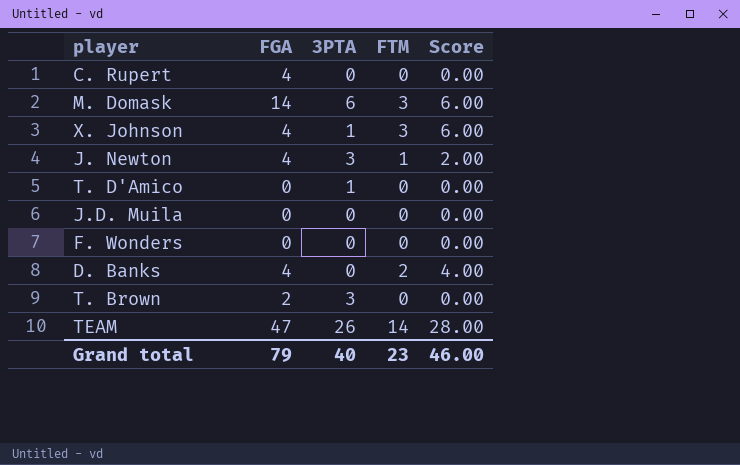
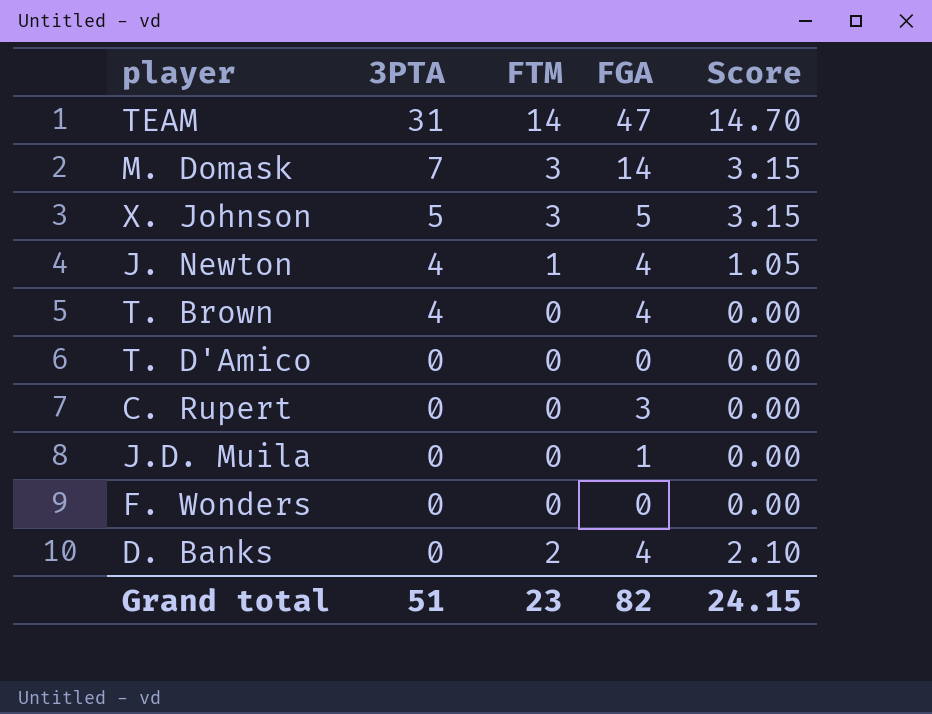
row order: none -> 3PTA descending
column FGA | position: 2 -> 4
column Score | formula: [FTM] * 2 -> [FTM] * 1.05
TEAM | 3PTA: 26 -> 31
M. Domask | 3PTA: 6 -> 7
X. Johnson | 3PTA: 1 -> 5
X. Johnson | FGA: 4 -> 5
J. Newton | 3PTA: 3 -> 4
T. Brown | 3PTA: 3 -> 4
T. Brown | FGA: 2 -> 4
T. D'Amico | 3PTA: 1 -> 0
C. Rupert | FGA: 4 -> 3
J.D. Muila | FGA: 0 -> 1
Grand total | 3PTA: 40 -> 51
Grand total | FGA: 79 -> 82
Grand total | Score: 46.00 -> 24.15

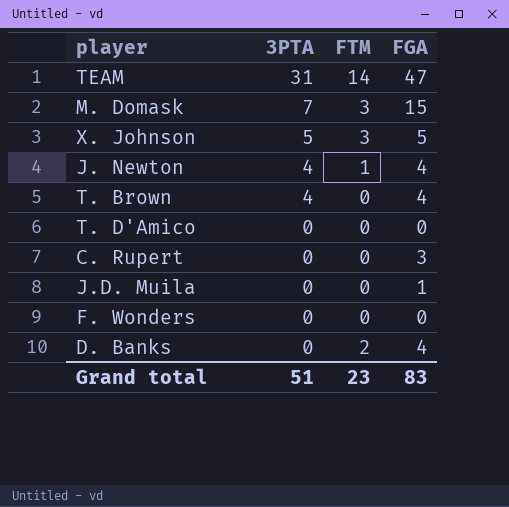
column Score | formula: [FTM] * 1.05 -> none
M. Domask | FGA: 14 -> 15
Grand total | FGA: 82 -> 83

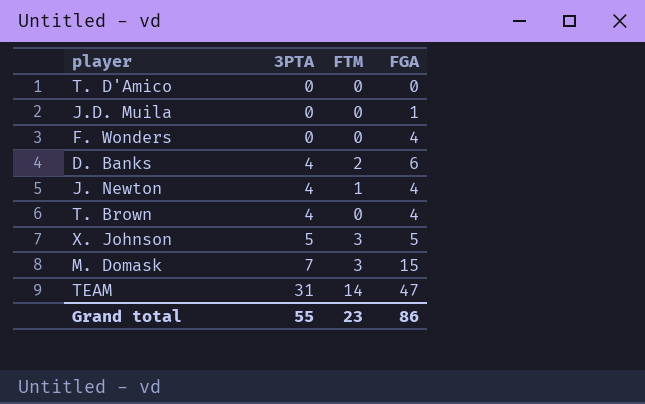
row order: 3PTA descending -> 3PTA ascending
row C. Rupert: 0 | 0 | 3 -> none
F. Wonders | FGA: 0 -> 4
D. Banks | 3PTA: 0 -> 4
D. Banks | FGA: 4 -> 6
Grand total | 3PTA: 51 -> 55
Grand total | FGA: 83 -> 86

